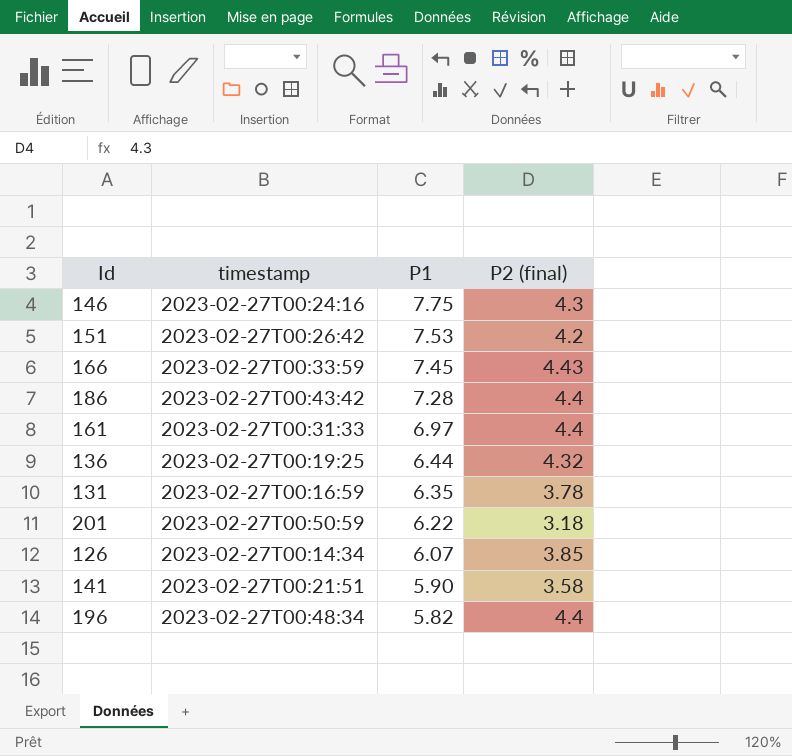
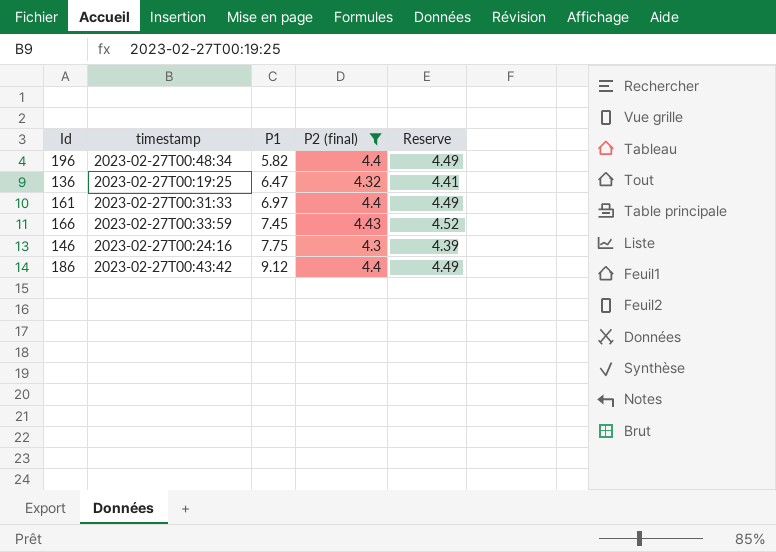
filter: none -> P2 (final) >= 4.3
row order: P1 descending -> P1 ascending
column Reserve | formula: none -> [P2 (final)] * 1.02
136 | P1: 6.44 -> 6.47
186 | P1: 7.28 -> 9.12

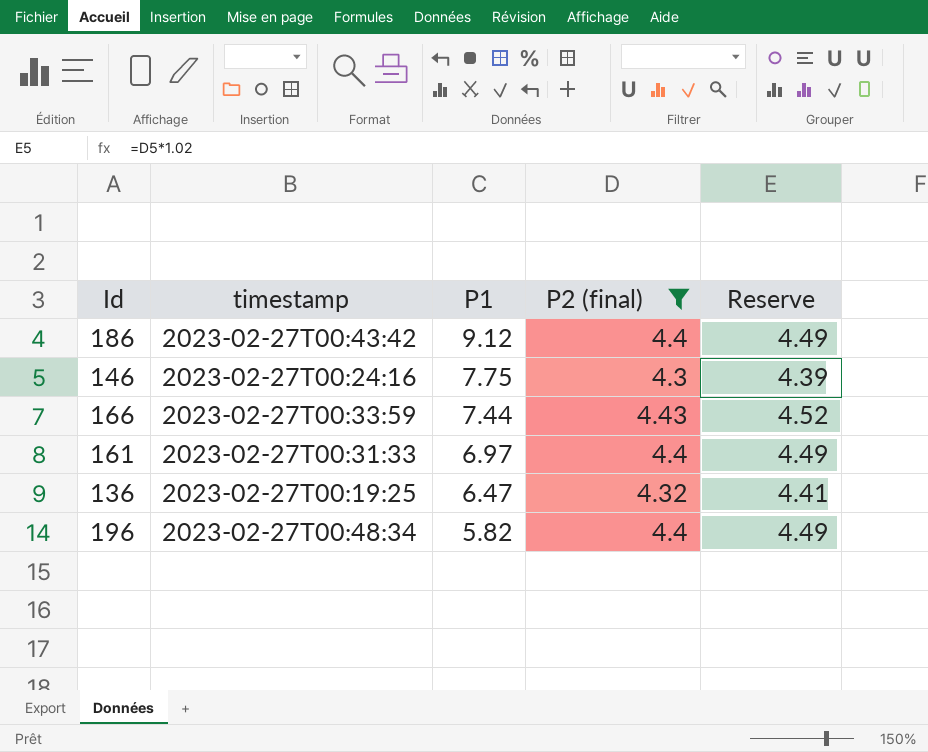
row order: P1 ascending -> P1 descending
166 | P1: 7.45 -> 7.44

